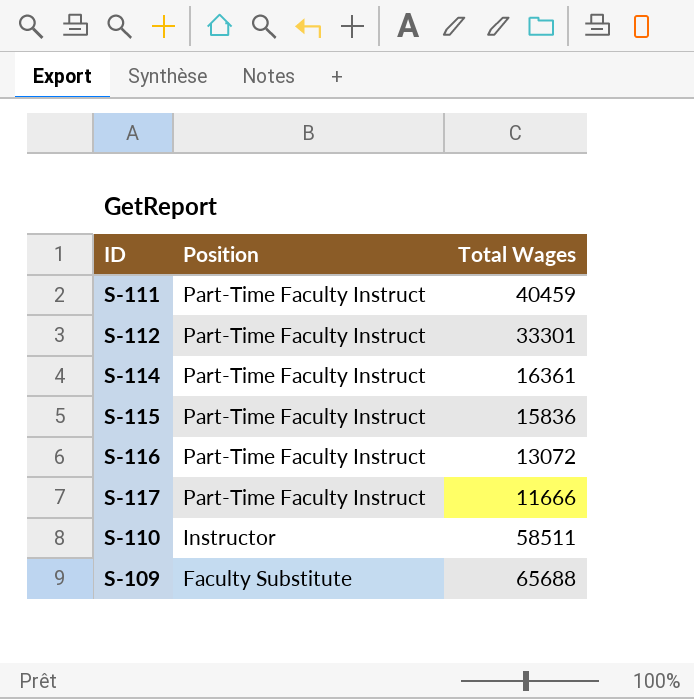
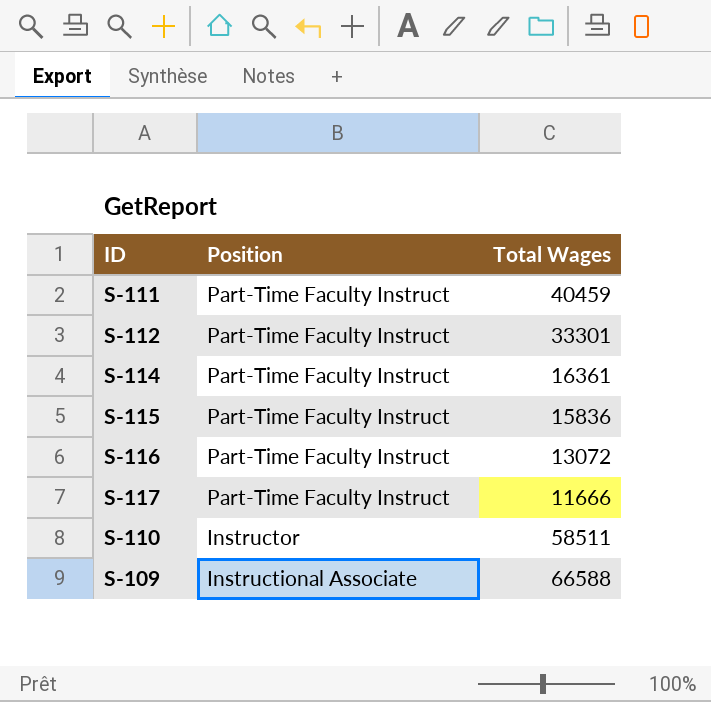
S-109 | Position: Faculty Substitute -> Instructional Associate
S-109 | Total Wages: 65688 -> 66588

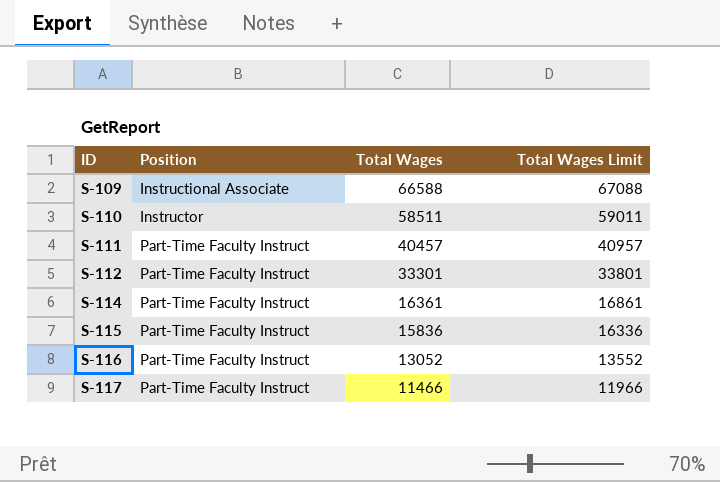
row order: Position descending -> ID ascending
column Total Wages Limit | formula: none -> [Total Wages] + 500
S-111 | Total Wages: 40459 -> 40457
S-116 | Total Wages: 13072 -> 13052
S-117 | Total Wages: 11666 -> 11466

